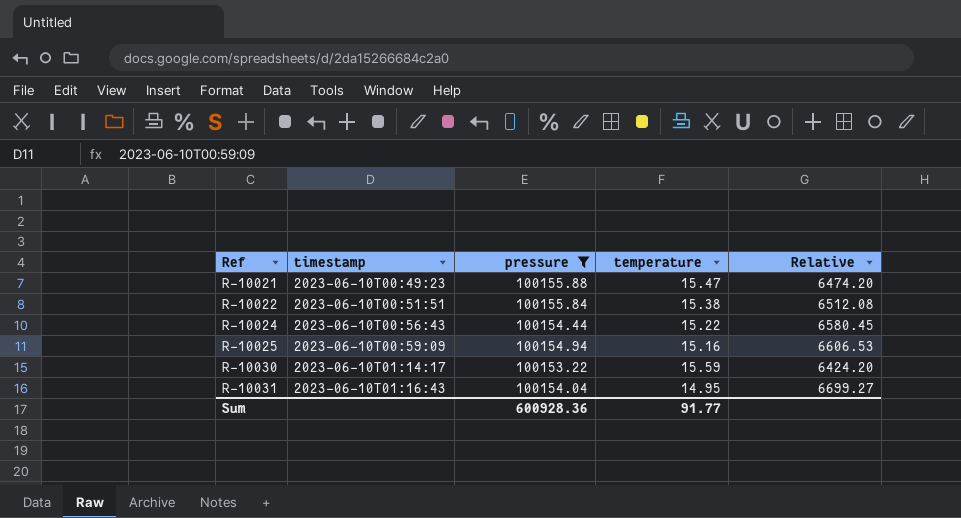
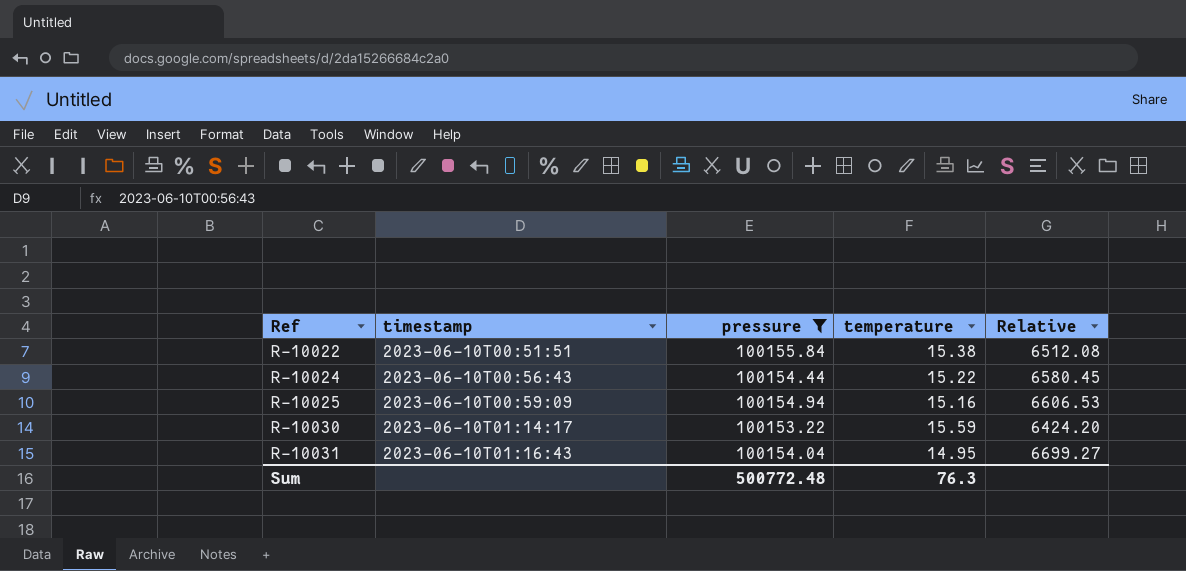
row R-10021: 2023-06-10T00:49:23 | 100155.88 | 15.47 | 6474.20 -> none
Sum | pressure: 600928.36 -> 500772.48
Sum | temperature: 91.77 -> 76.3

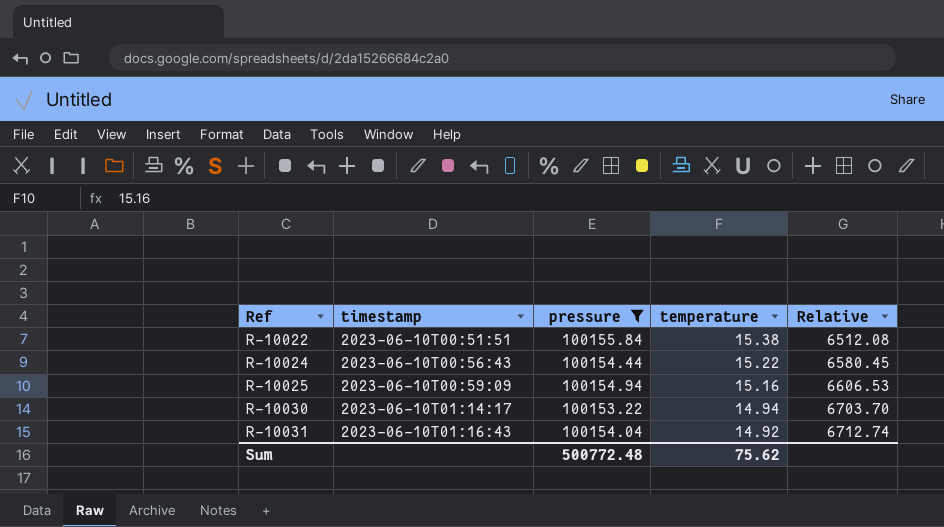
R-10030 | temperature: 15.59 -> 14.94
R-10030 | Relative: 6424.20 -> 6703.70
R-10031 | temperature: 14.95 -> 14.92
R-10031 | Relative: 6699.27 -> 6712.74
Sum | temperature: 76.3 -> 75.62

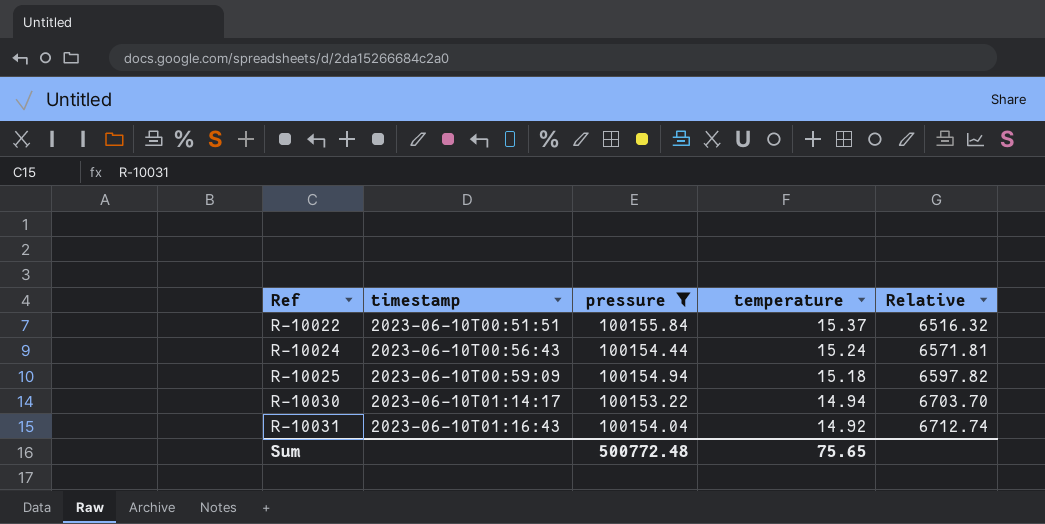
R-10022 | temperature: 15.38 -> 15.37
R-10022 | Relative: 6512.08 -> 6516.32
R-10024 | temperature: 15.22 -> 15.24
R-10024 | Relative: 6580.45 -> 6571.81
R-10025 | temperature: 15.16 -> 15.18
R-10025 | Relative: 6606.53 -> 6597.82
Sum | temperature: 75.62 -> 75.65

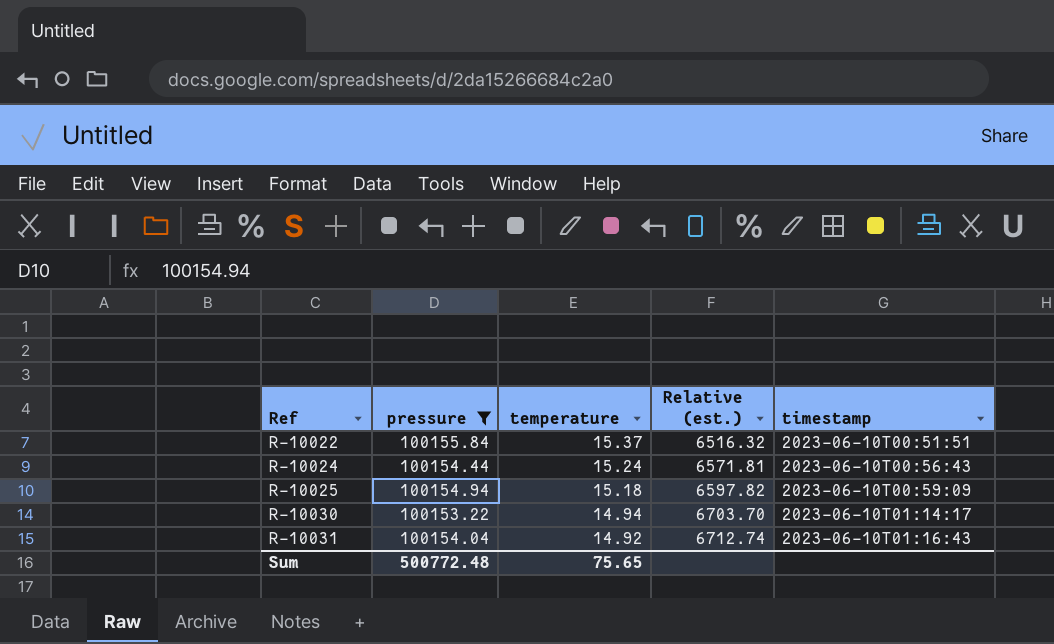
column name: Relative -> Relative (est.)
column timestamp | position: 2 -> 5

